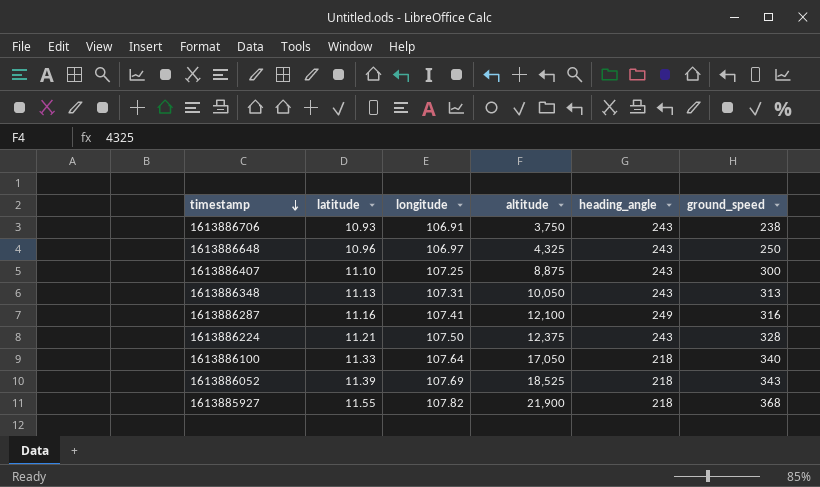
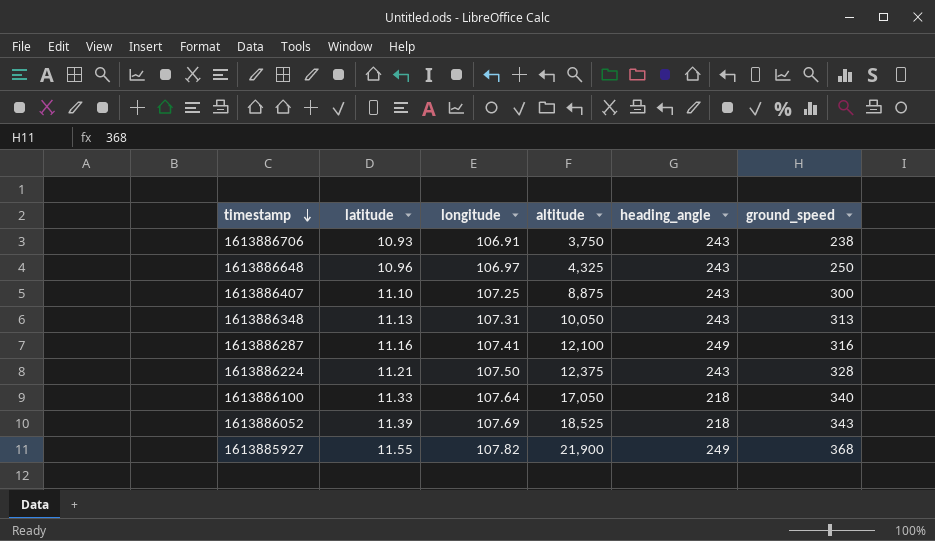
1613885927 | heading_angle: 218 -> 249

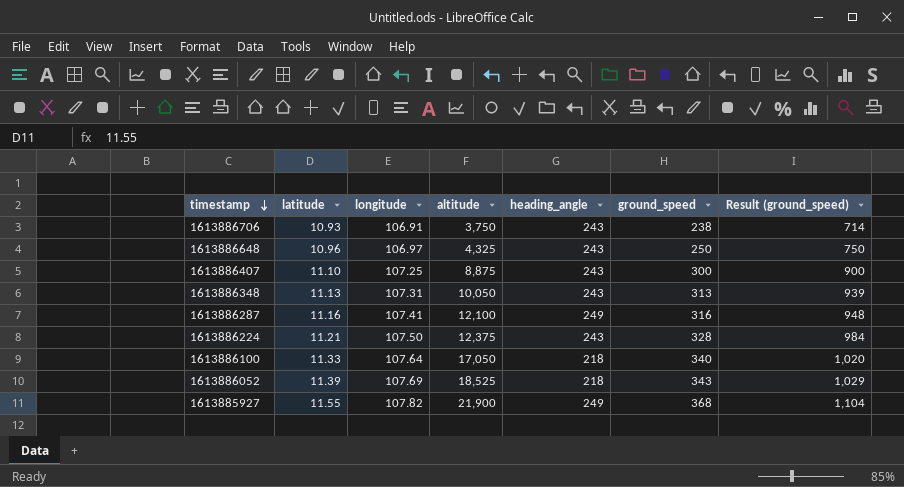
column Result (ground_speed) | formula: none -> [ground_speed] * 3

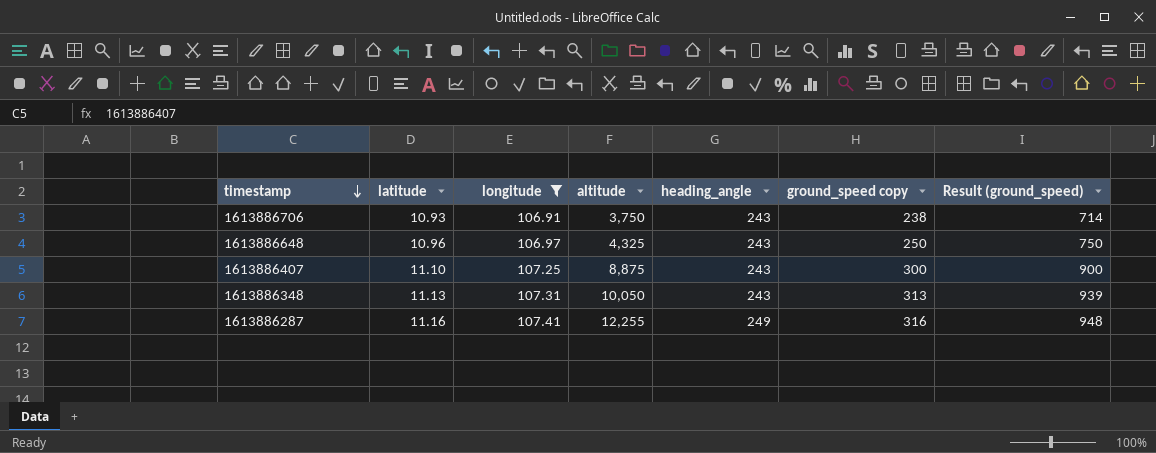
filter: none -> longitude <= 107.41
column name: ground_speed -> ground_speed copy
1613886287 | altitude: 12,100 -> 12,255

